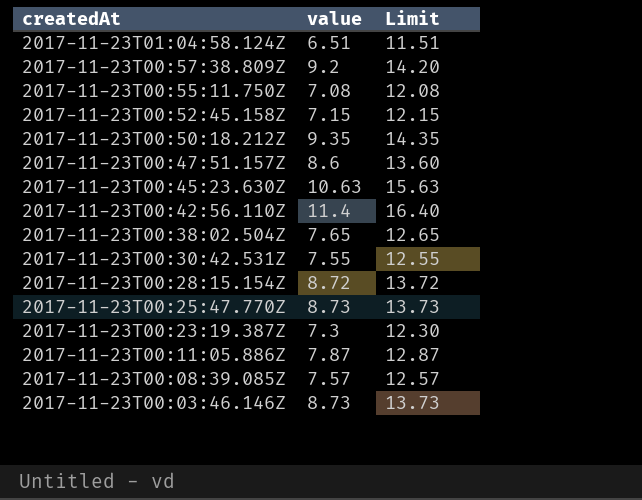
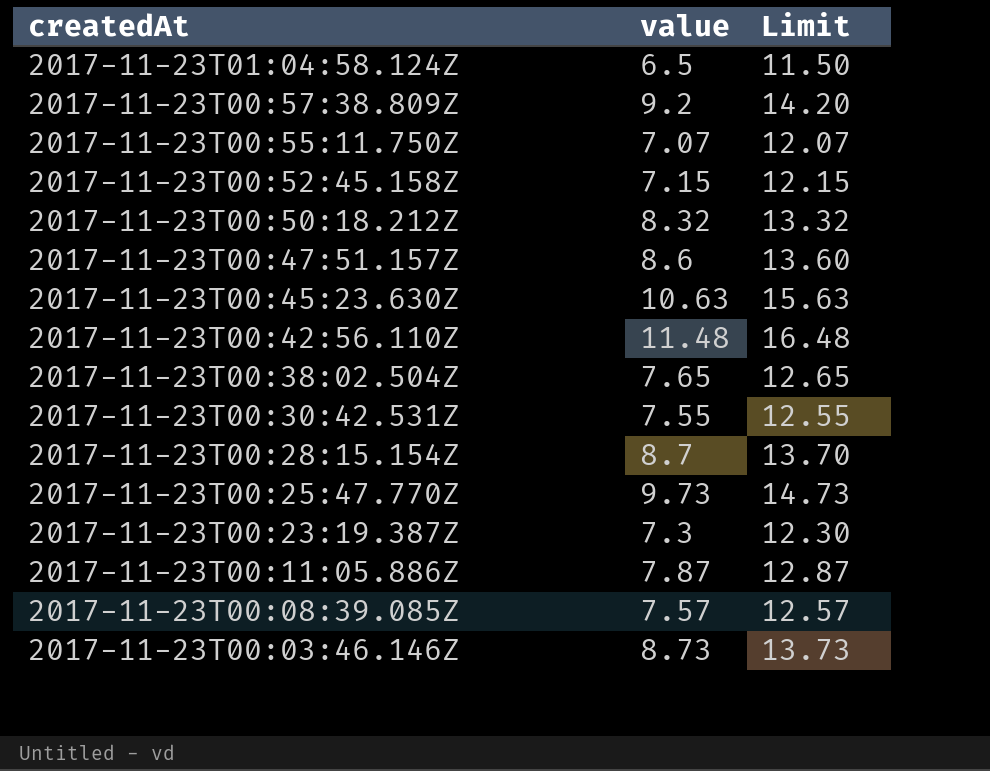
2017-11-23T01:04:58.124Z | value: 6.51 -> 6.5
2017-11-23T01:04:58.124Z | Limit: 11.51 -> 11.50
2017-11-23T00:55:11.750Z | value: 7.08 -> 7.07
2017-11-23T00:55:11.750Z | Limit: 12.08 -> 12.07
2017-11-23T00:50:18.212Z | value: 9.35 -> 8.32
2017-11-23T00:50:18.212Z | Limit: 14.35 -> 13.32
2017-11-23T00:42:56.110Z | value: 11.4 -> 11.48
2017-11-23T00:42:56.110Z | Limit: 16.40 -> 16.48
2017-11-23T00:28:15.154Z | value: 8.72 -> 8.7
2017-11-23T00:28:15.154Z | Limit: 13.72 -> 13.70
2017-11-23T00:25:47.770Z | value: 8.73 -> 9.73
2017-11-23T00:25:47.770Z | Limit: 13.73 -> 14.73

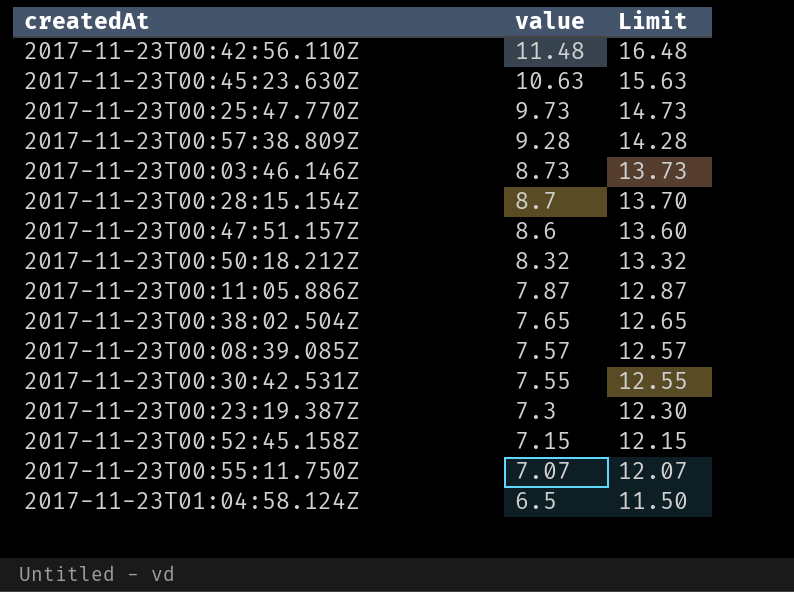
row order: createdAt descending -> value descending
2017-11-23T00:57:38.809Z | value: 9.2 -> 9.28
2017-11-23T00:57:38.809Z | Limit: 14.20 -> 14.28

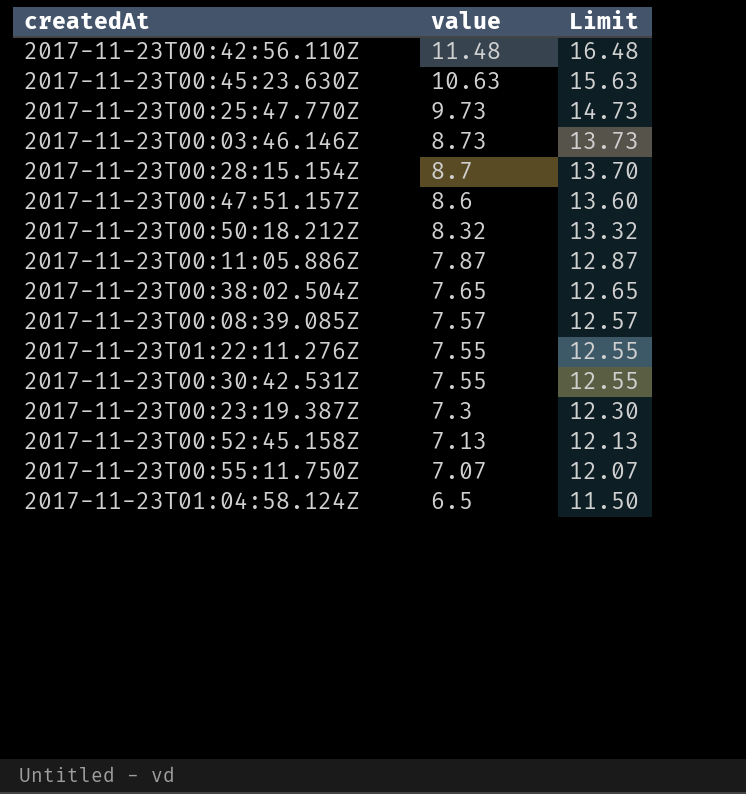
row 2017-11-23T00:57:38.809Z: 9.28 | 14.28 -> none
row 2017-11-23T01:22:11.276Z: none -> 7.55 | 12.55
2017-11-23T00:52:45.158Z | value: 7.15 -> 7.13
2017-11-23T00:52:45.158Z | Limit: 12.15 -> 12.13

